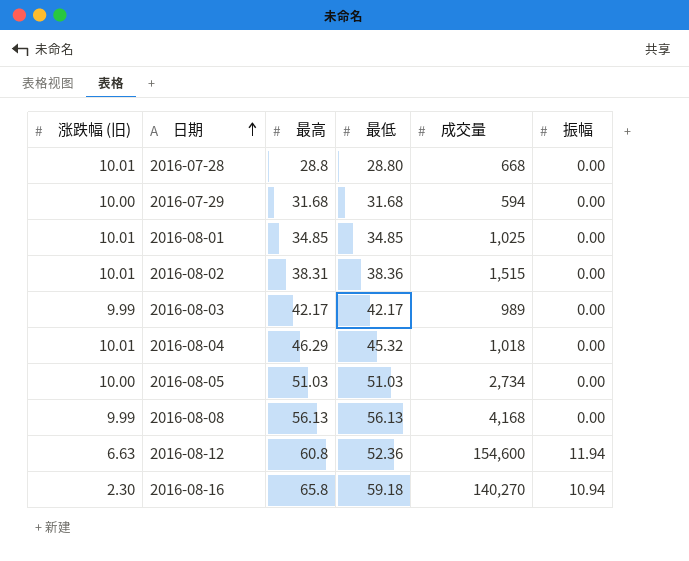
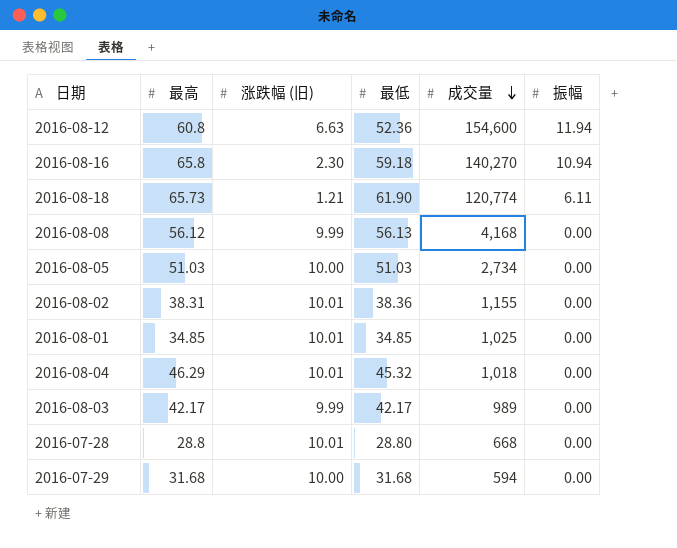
row order: 日期 ascending -> 成交量 descending
column 涨跌幅 (旧) | position: 1 -> 3
row 2016-08-18: none -> 65.73 | 1.21 | 61.90 | 120,774 | 6.11
2016-08-08 | 最高: 56.13 -> 56.12
2016-08-02 | 成交量: 1,515 -> 1,155

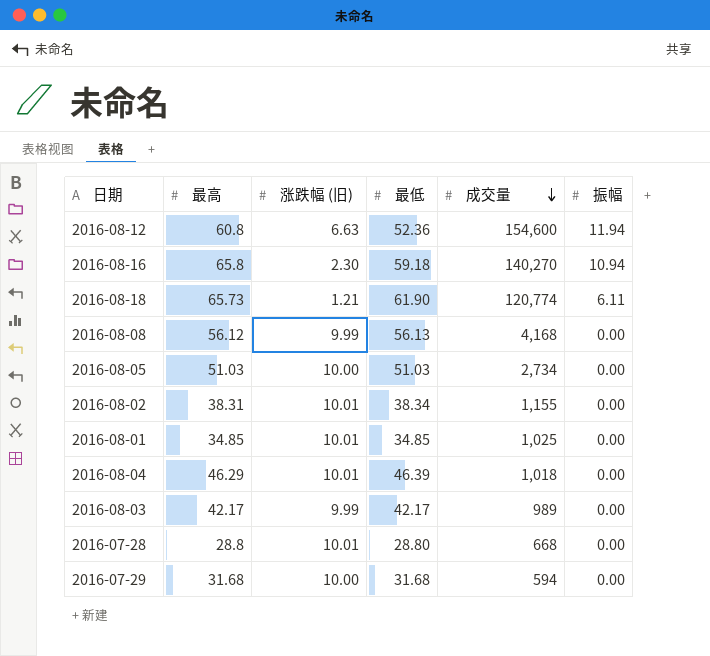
2016-08-02 | 最低: 38.36 -> 38.34
2016-08-04 | 最低: 45.32 -> 46.39

